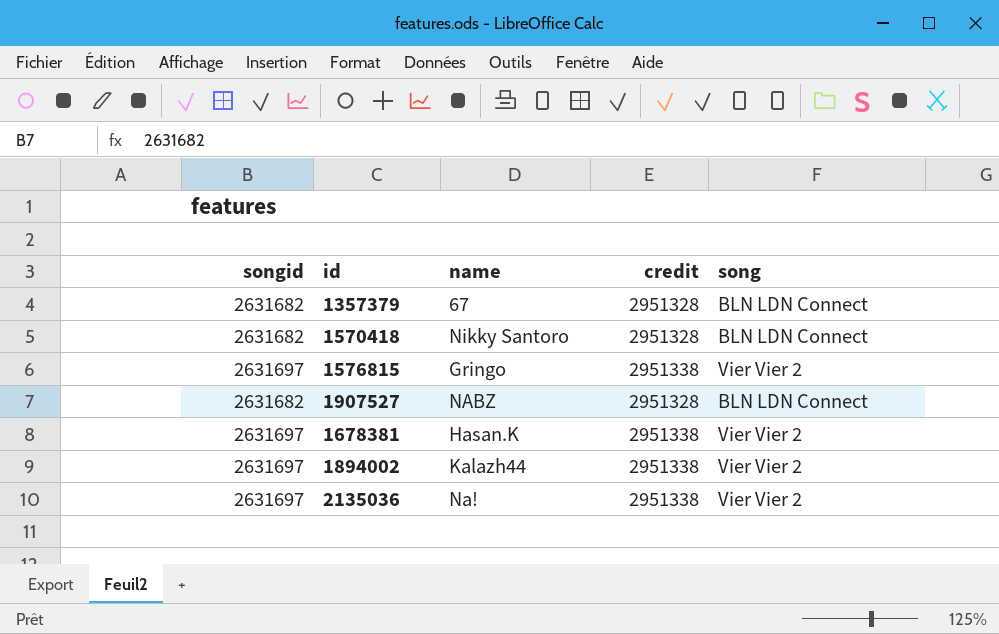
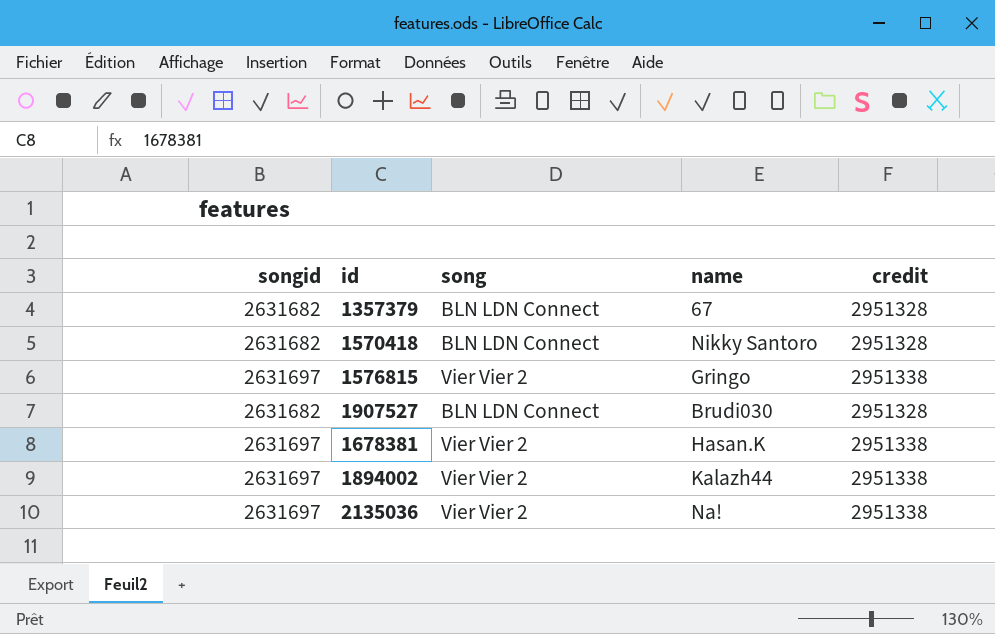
column song | position: 5 -> 3
1907527 | name: NABZ -> Brudi030

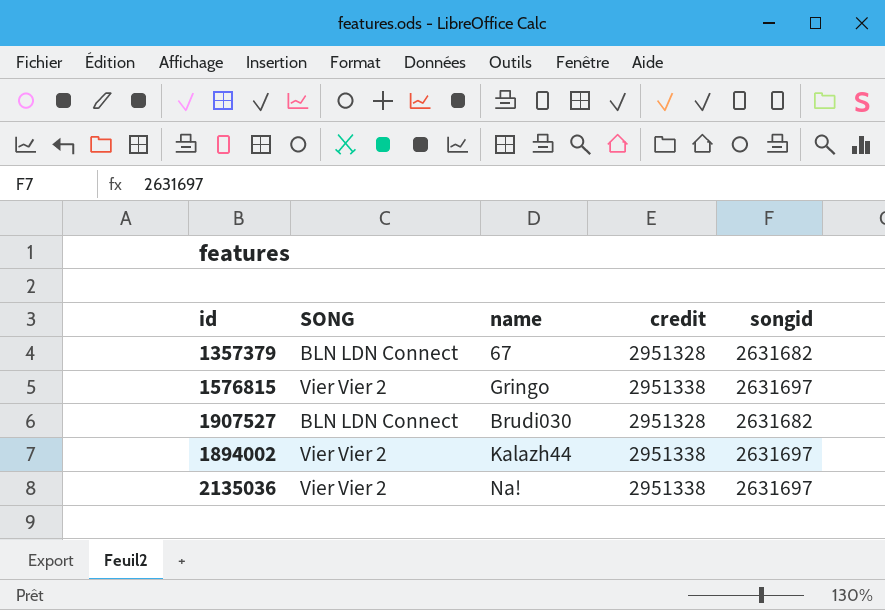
column name: song -> SONG
column songid | position: 1 -> 5
row 1570418: 2631682 | BLN LDN Connect | Nikky Santoro | 2951328 -> none
row 1678381: 2631697 | Vier Vier 2 | Hasan.K | 2951338 -> none

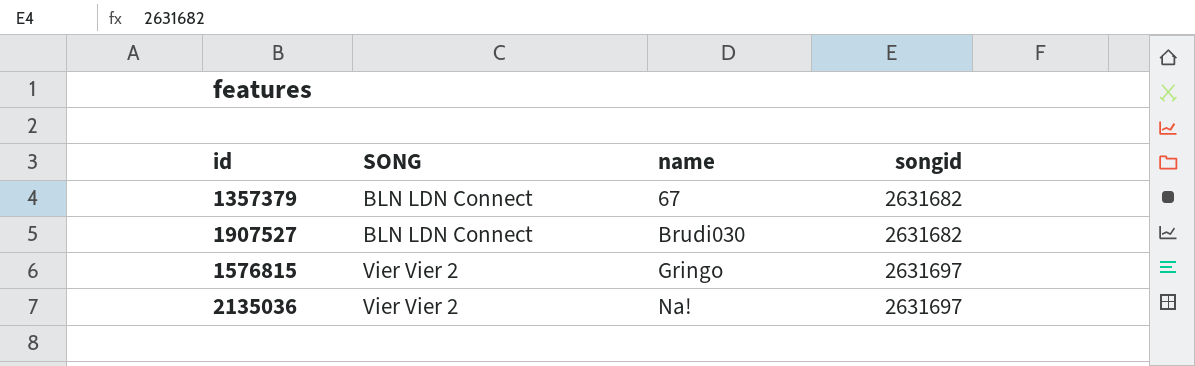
row order: none -> SONG ascending
column credit | position: 4 -> none
row 1894002: Vier Vier 2 | Kalazh44 | 2951338 | 2631697 -> none

